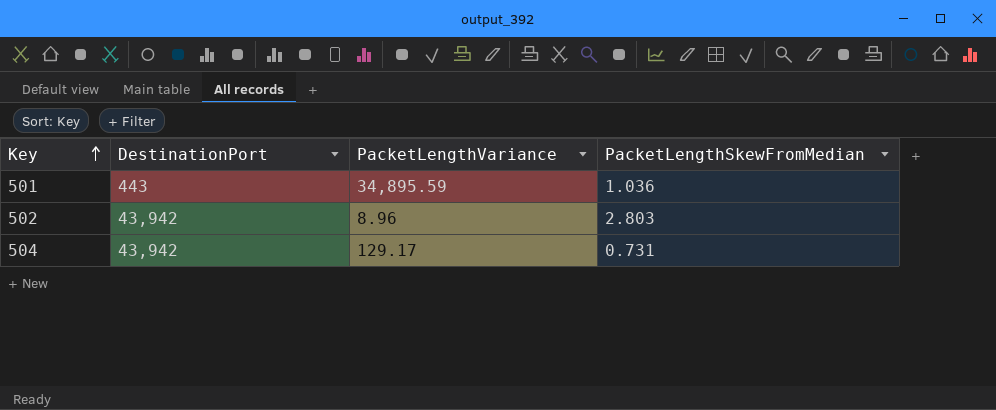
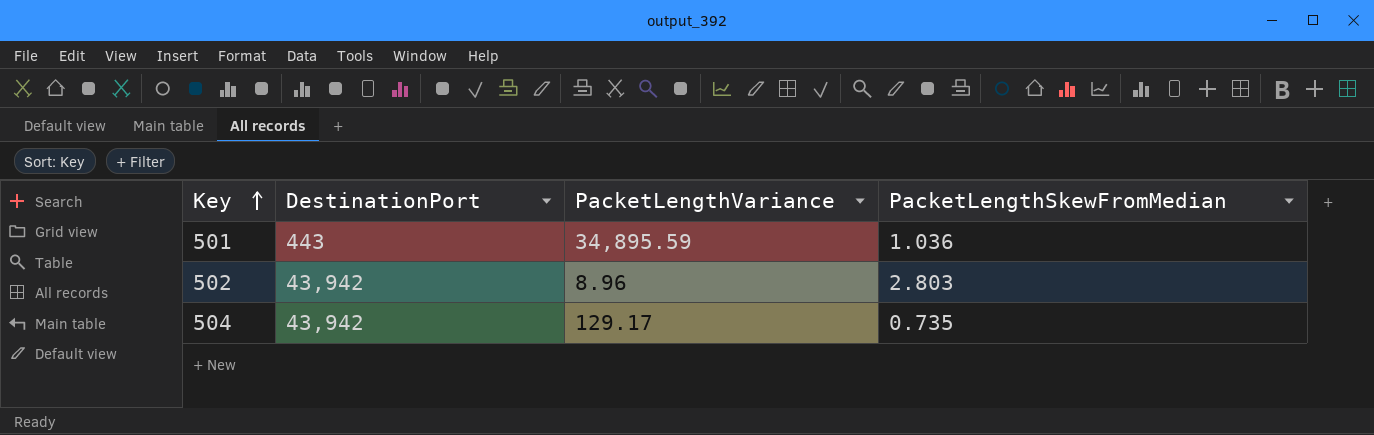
504 | PacketLengthSkewFromMedian: 0.731 -> 0.735

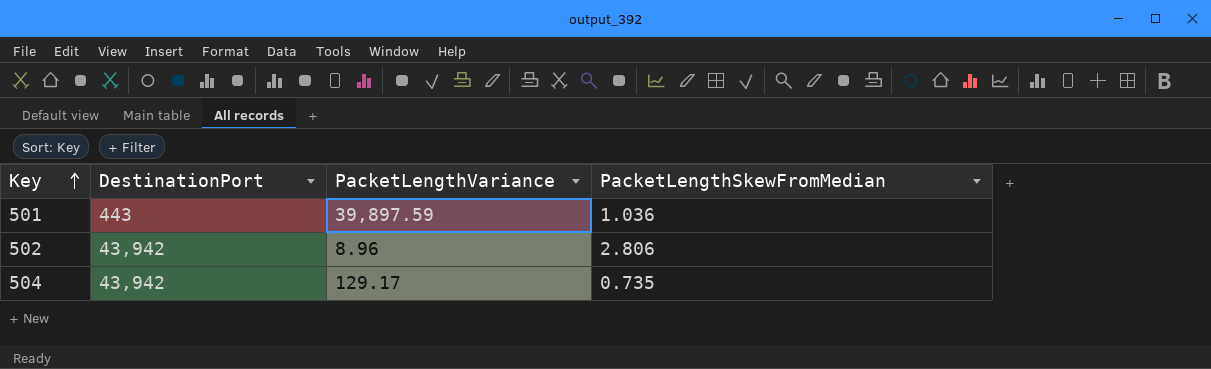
501 | PacketLengthVariance: 34,895.59 -> 39,897.59
502 | PacketLengthSkewFromMedian: 2.803 -> 2.806

